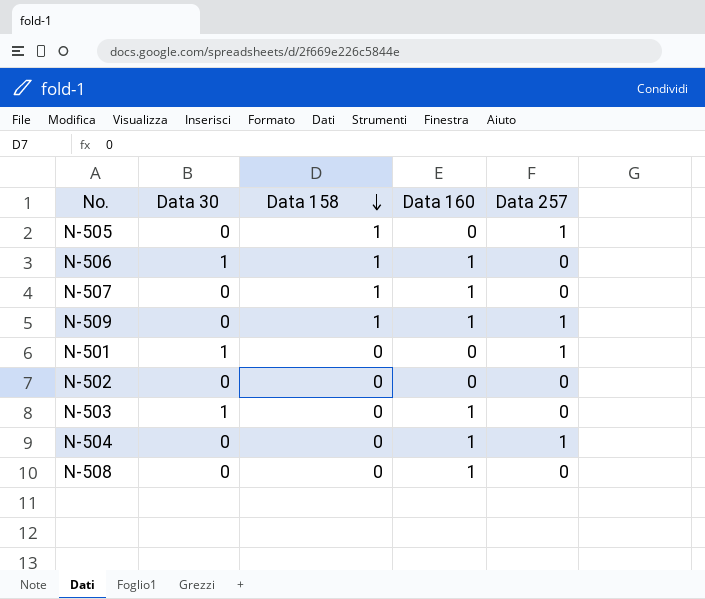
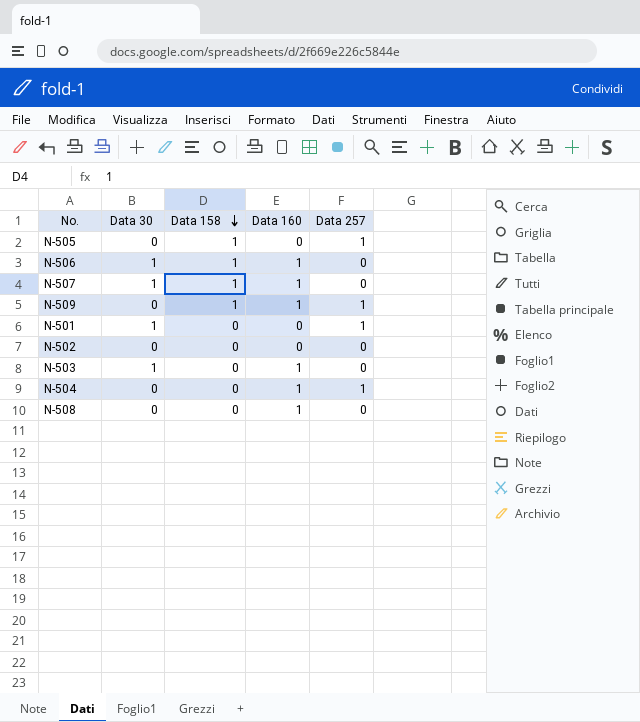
N-507 | Data 30: 0 -> 1

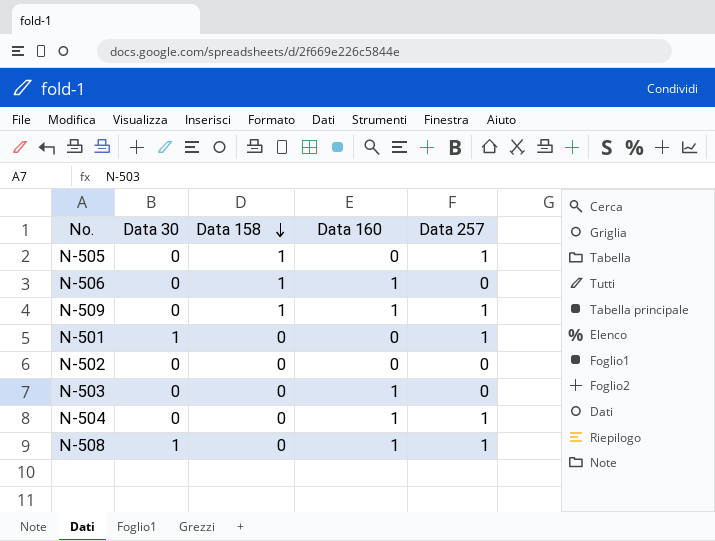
row N-507: 1 | 1 | 1 | 0 -> none
N-506 | Data 30: 1 -> 0
N-503 | Data 30: 1 -> 0
N-508 | Data 30: 0 -> 1
N-508 | Data 257: 0 -> 1

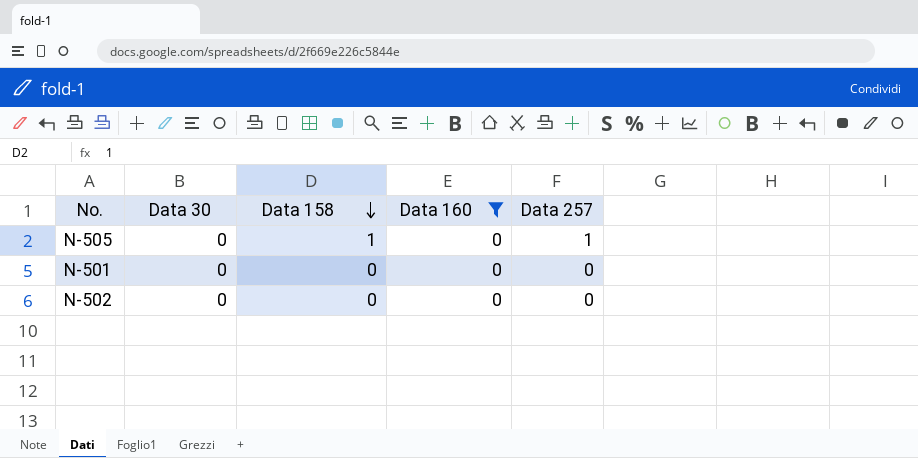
filter: none -> Data 160 = 0
N-501 | Data 30: 1 -> 0
N-501 | Data 257: 1 -> 0

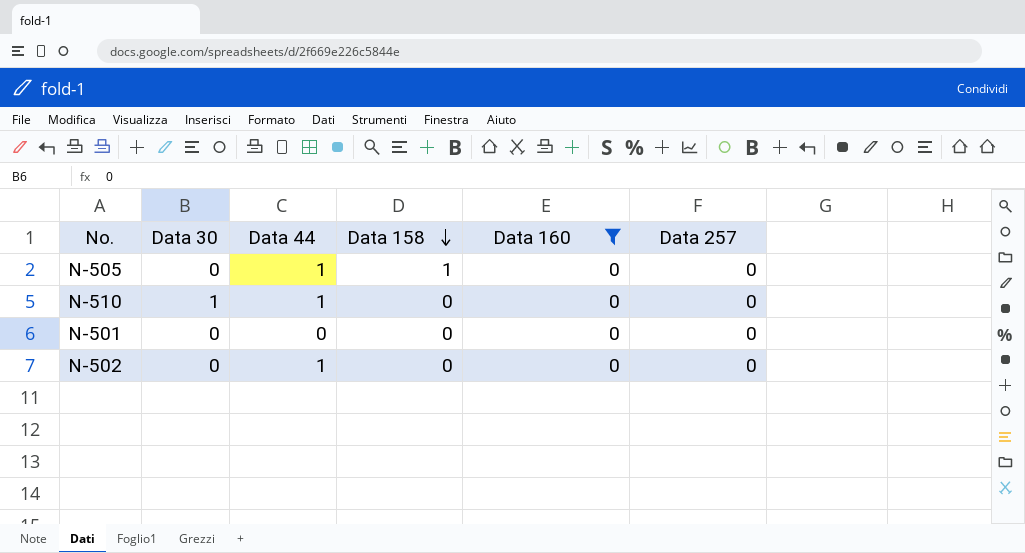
column Data 44 | position: none -> 3
N-505 | Data 257: 1 -> 0
row N-510: none -> 1 | 1 | 0 | 0 | 0

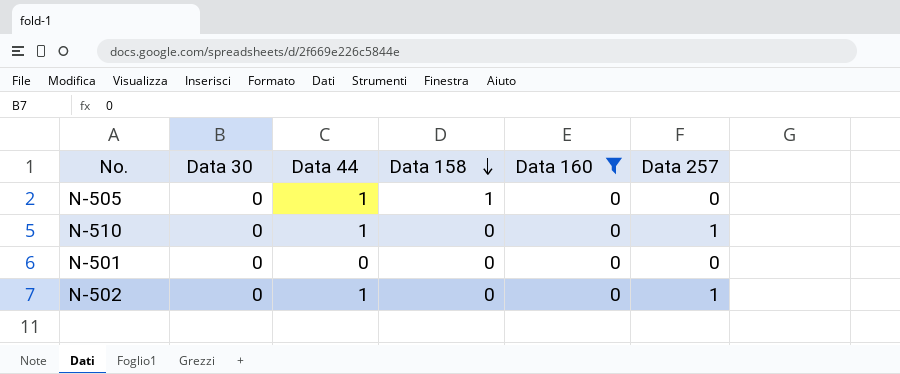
N-510 | Data 30: 1 -> 0
N-510 | Data 257: 0 -> 1
N-502 | Data 257: 0 -> 1

